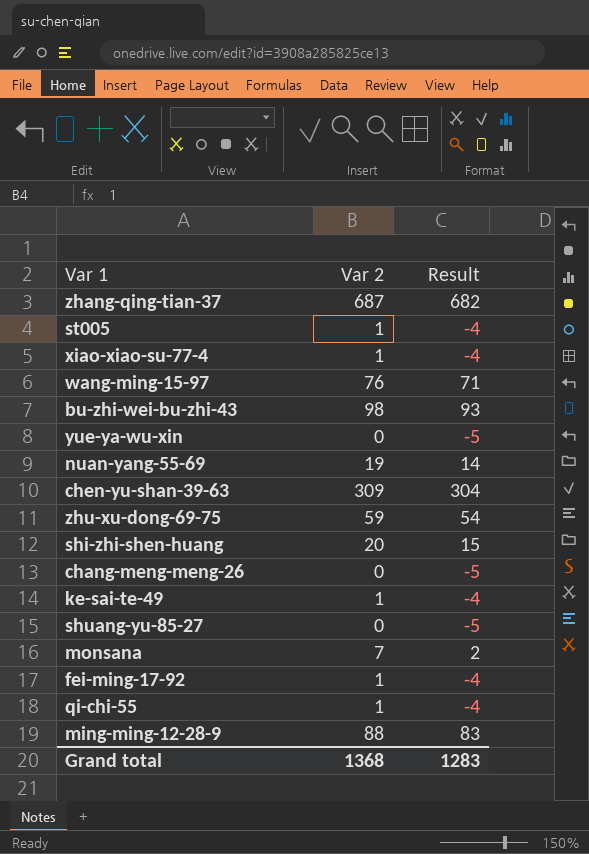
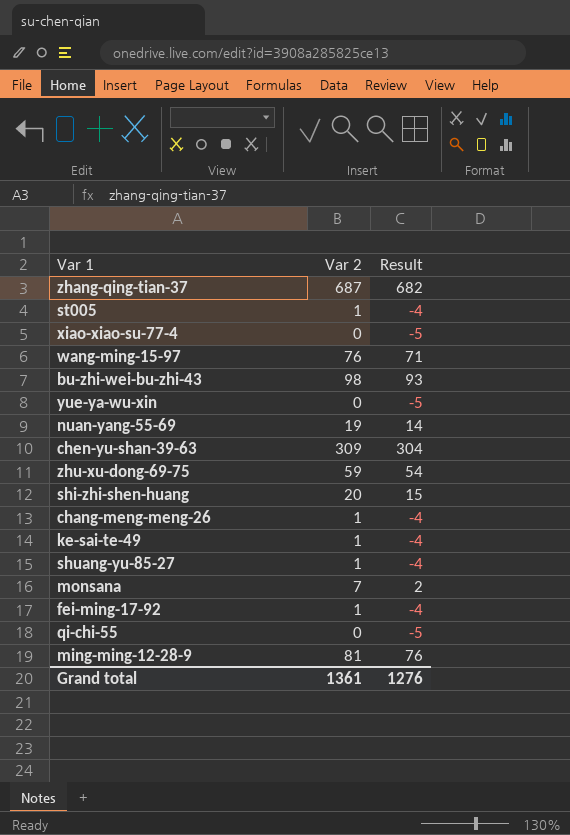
xiao-xiao-su-77-4 | Var 2: 1 -> 0
xiao-xiao-su-77-4 | Result: -4 -> -5
chang-meng-meng-26 | Var 2: 0 -> 1
chang-meng-meng-26 | Result: -5 -> -4
shuang-yu-85-27 | Var 2: 0 -> 1
shuang-yu-85-27 | Result: -5 -> -4
qi-chi-55 | Var 2: 1 -> 0
qi-chi-55 | Result: -4 -> -5
ming-ming-12-28-9 | Var 2: 88 -> 81
ming-ming-12-28-9 | Result: 83 -> 76
Grand total | Var 2: 1368 -> 1361
Grand total | Result: 1283 -> 1276

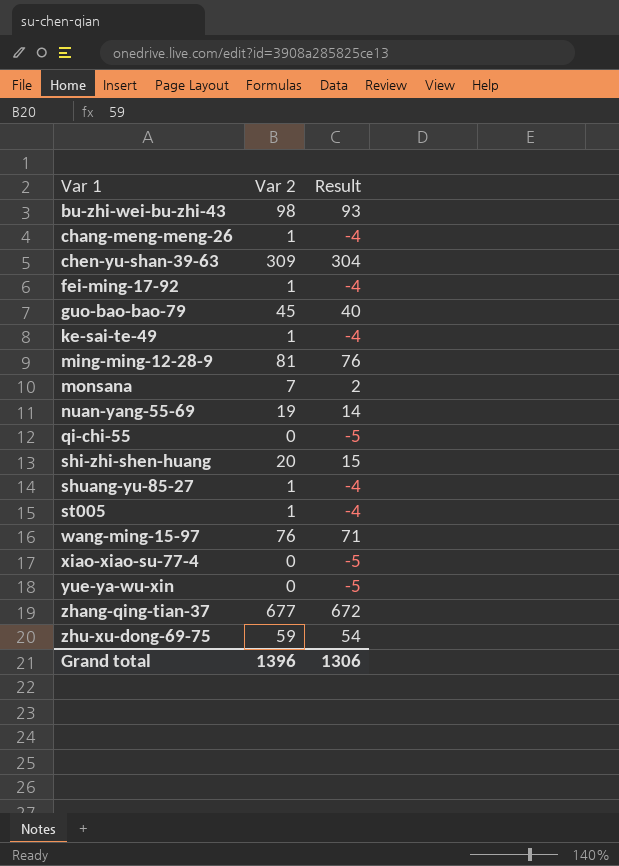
row order: none -> Var 1 ascending
row guo-bao-bao-79: none -> 45 | 40
zhang-qing-tian-37 | Var 2: 687 -> 677
zhang-qing-tian-37 | Result: 682 -> 672
Grand total | Var 2: 1361 -> 1396
Grand total | Result: 1276 -> 1306

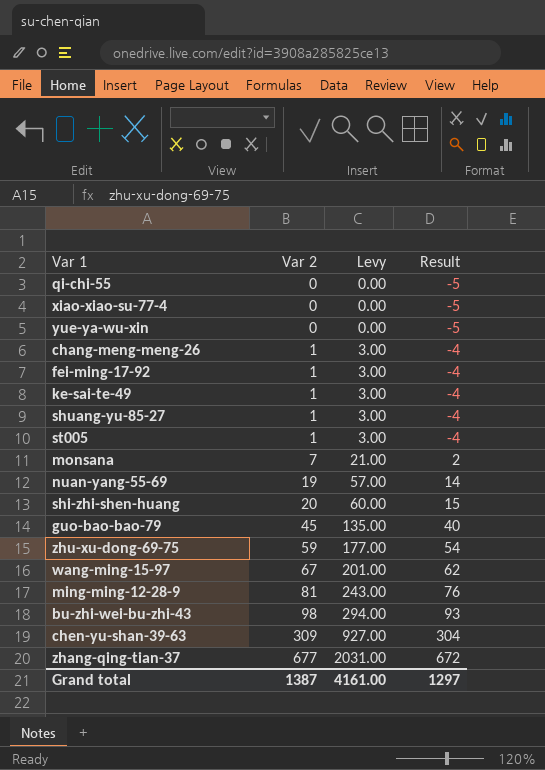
row order: Var 1 ascending -> Var 2 ascending
column Levy | formula: none -> [Var 2] * 3
wang-ming-15-97 | Var 2: 76 -> 67
wang-ming-15-97 | Result: 71 -> 62
Grand total | Var 2: 1396 -> 1387
Grand total | Result: 1306 -> 1297

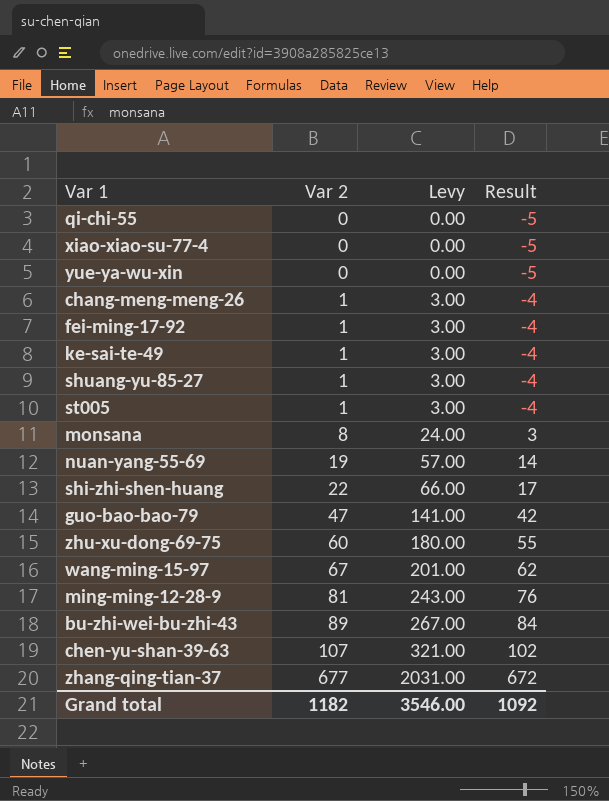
monsana | Var 2: 7 -> 8
monsana | Levy: 21.00 -> 24.00
monsana | Result: 2 -> 3
shi-zhi-shen-huang | Var 2: 20 -> 22
shi-zhi-shen-huang | Levy: 60.00 -> 66.00
shi-zhi-shen-huang | Result: 15 -> 17
guo-bao-bao-79 | Var 2: 45 -> 47
guo-bao-bao-79 | Levy: 135.00 -> 141.00
guo-bao-bao-79 | Result: 40 -> 42
zhu-xu-dong-69-75 | Var 2: 59 -> 60
zhu-xu-dong-69-75 | Levy: 177.00 -> 180.00
zhu-xu-dong-69-75 | Result: 54 -> 55
bu-zhi-wei-bu-zhi-43 | Var 2: 98 -> 89
bu-zhi-wei-bu-zhi-43 | Levy: 294.00 -> 267.00
bu-zhi-wei-bu-zhi-43 | Result: 93 -> 84
chen-yu-shan-39-63 | Var 2: 309 -> 107
chen-yu-shan-39-63 | Levy: 927.00 -> 321.00
chen-yu-shan-39-63 | Result: 304 -> 102
Grand total | Var 2: 1387 -> 1182
Grand total | Levy: 4161.00 -> 3546.00
Grand total | Result: 1297 -> 1092

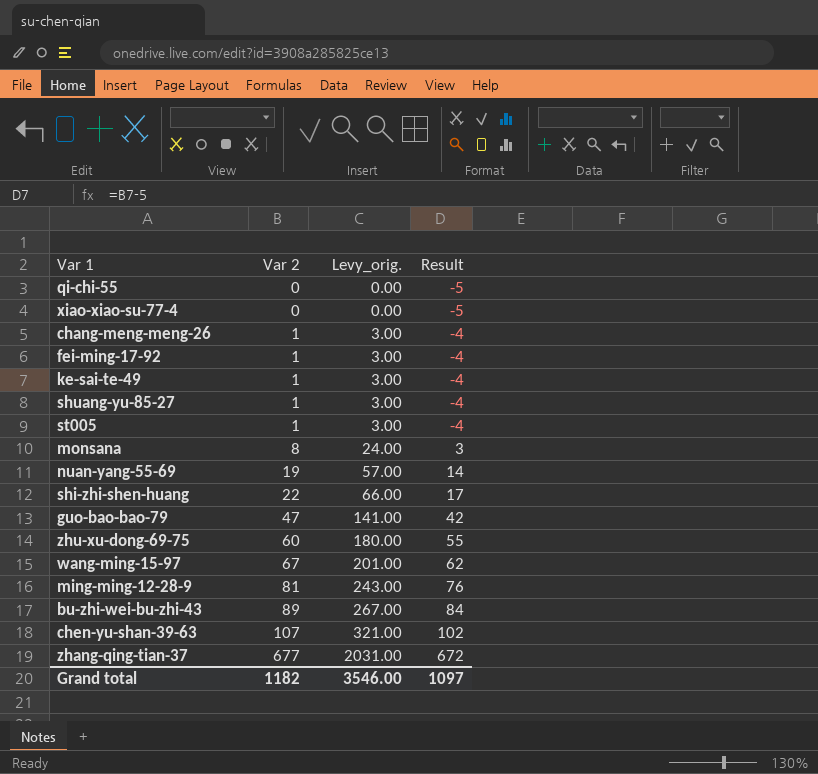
column name: Levy -> Levy_orig.
row yue-ya-wu-xin: 0 | 0.00 | -5 -> none
Grand total | Result: 1092 -> 1097

